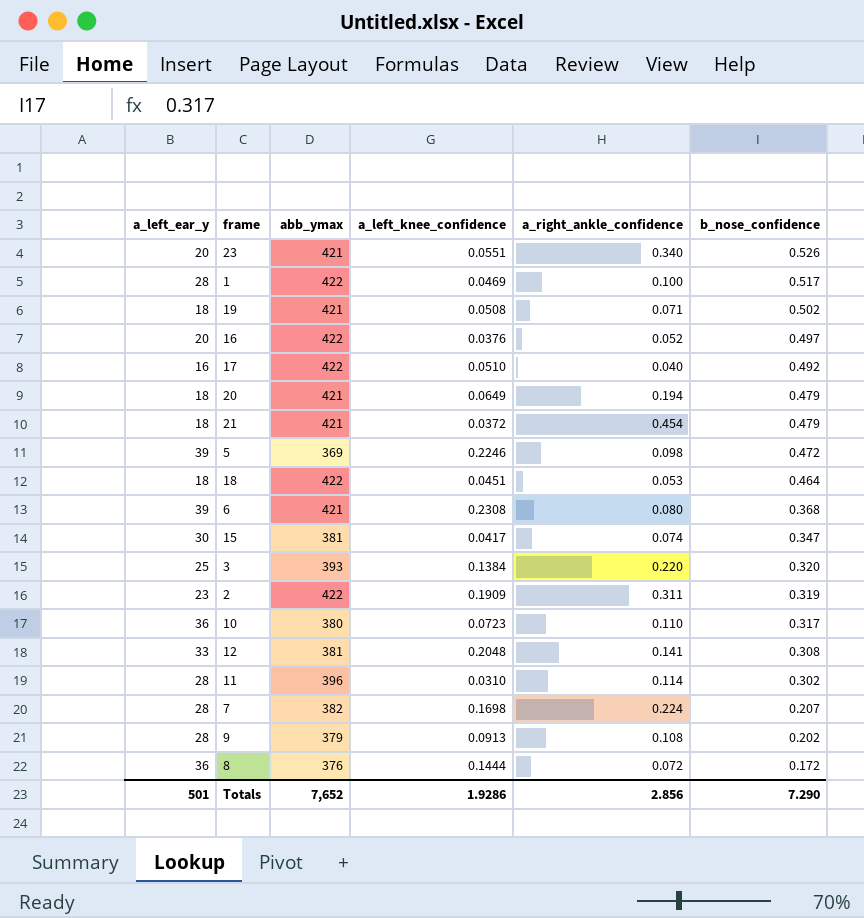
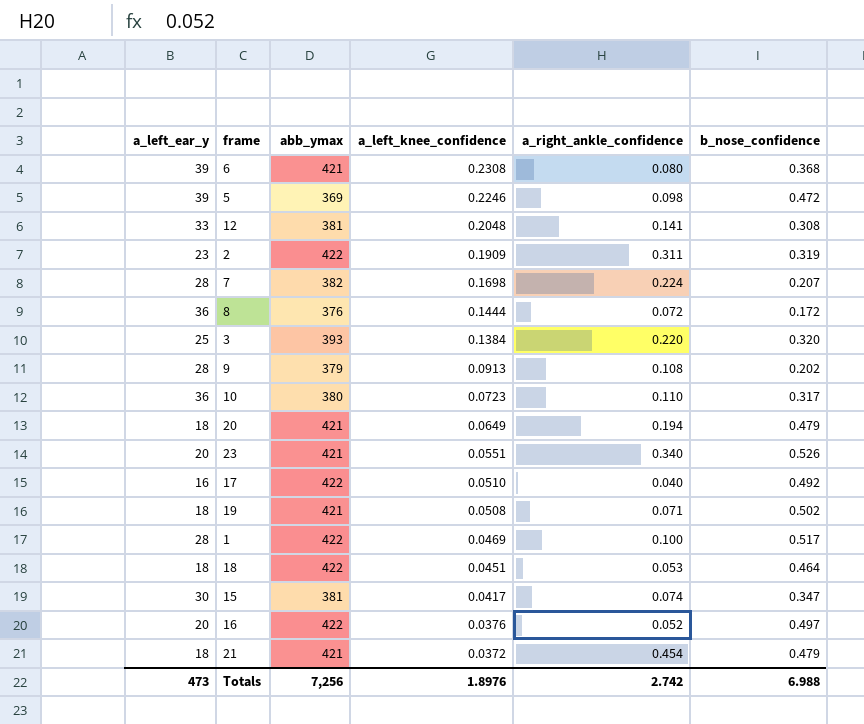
row order: b_nose_confidence descending -> a_left_knee_confidence descending
row 11: 28 | 396 | 0.0310 | 0.114 | 0.302 -> none
Totals | a_left_ear_y: 501 -> 473
Totals | abb_ymax: 7,652 -> 7,256
Totals | a_left_knee_confidence: 1.9286 -> 1.8976
Totals | a_right_ankle_confidence: 2.856 -> 2.742
Totals | b_nose_confidence: 7.290 -> 6.988

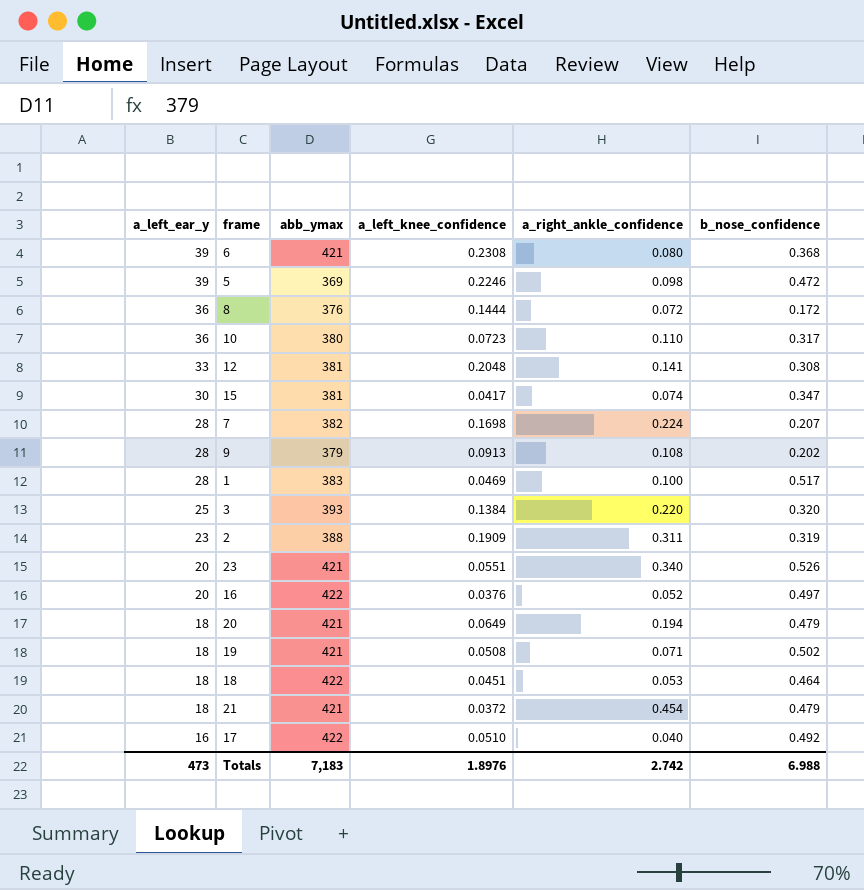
row order: a_left_knee_confidence descending -> a_left_ear_y descending
1 | abb_ymax: 422 -> 383
2 | abb_ymax: 422 -> 388
Totals | abb_ymax: 7,256 -> 7,183

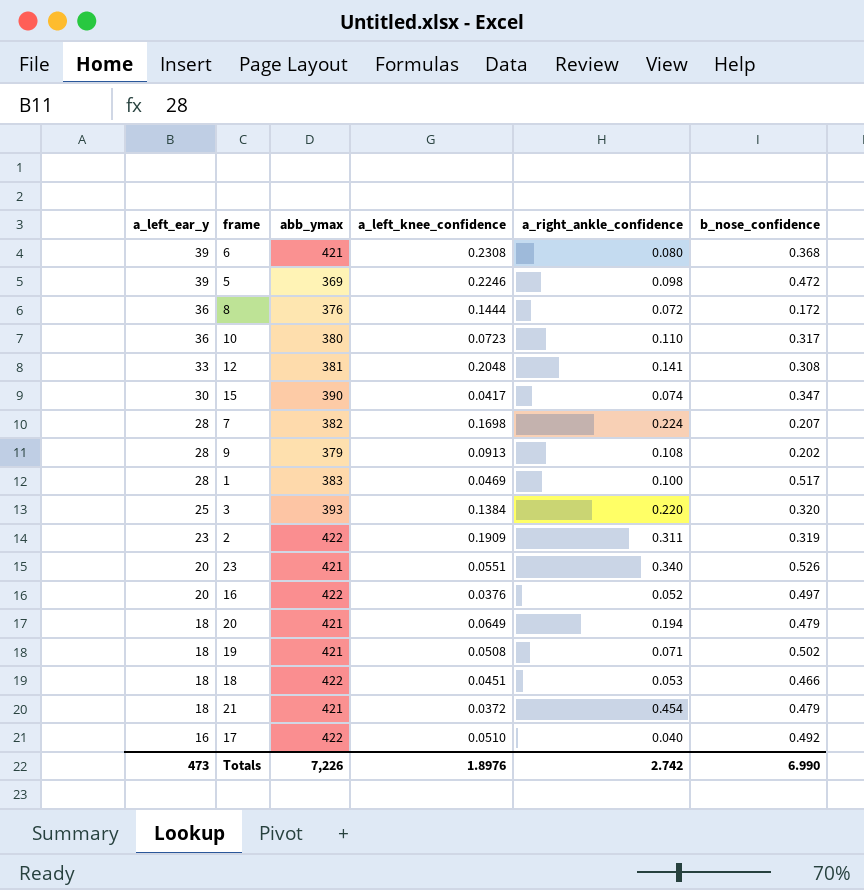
15 | abb_ymax: 381 -> 390
2 | abb_ymax: 388 -> 422
18 | b_nose_confidence: 0.464 -> 0.466
Totals | abb_ymax: 7,183 -> 7,226
Totals | b_nose_confidence: 6.988 -> 6.990

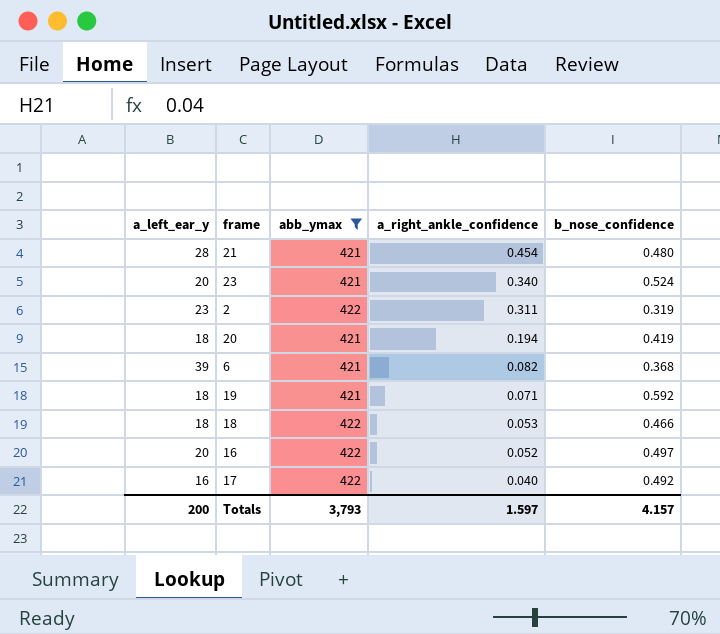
filter: none -> abb_ymax >= 421
row order: a_left_ear_y descending -> a_right_ankle_confidence descending
column a_left_knee_confidence | position: 4 -> none
21 | a_left_ear_y: 18 -> 28
21 | b_nose_confidence: 0.479 -> 0.480
23 | b_nose_confidence: 0.526 -> 0.524
20 | b_nose_confidence: 0.479 -> 0.419
6 | a_right_ankle_confidence: 0.080 -> 0.082
19 | b_nose_confidence: 0.502 -> 0.592
Totals | a_left_ear_y: 473 -> 200
Totals | abb_ymax: 7,226 -> 3,793
Totals | a_right_ankle_confidence: 2.742 -> 1.597
Totals | b_nose_confidence: 6.990 -> 4.157

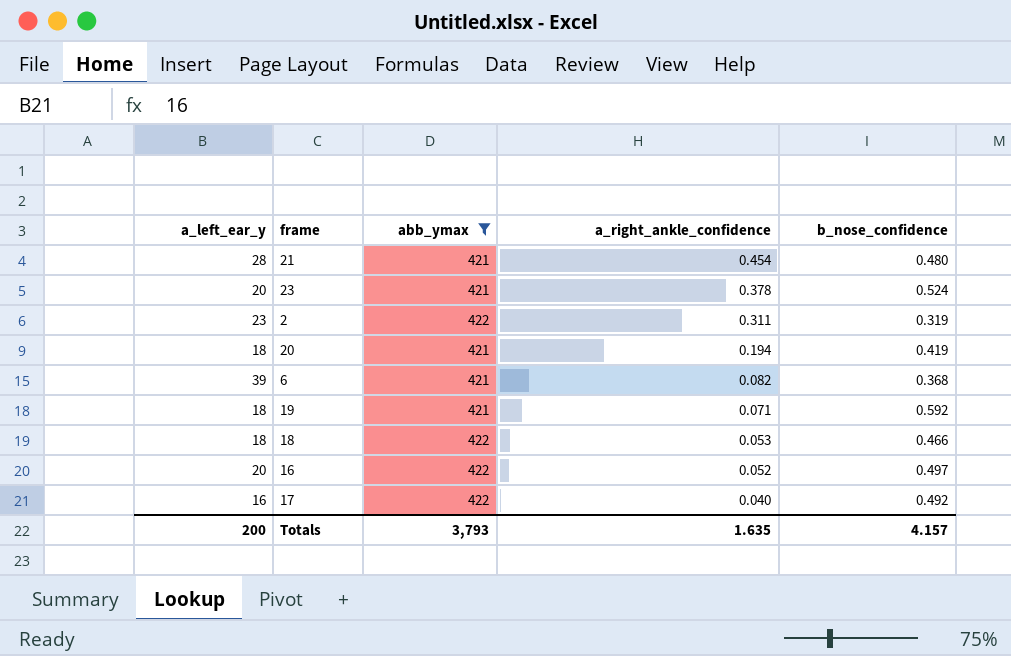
23 | a_right_ankle_confidence: 0.340 -> 0.378
Totals | a_right_ankle_confidence: 1.597 -> 1.635

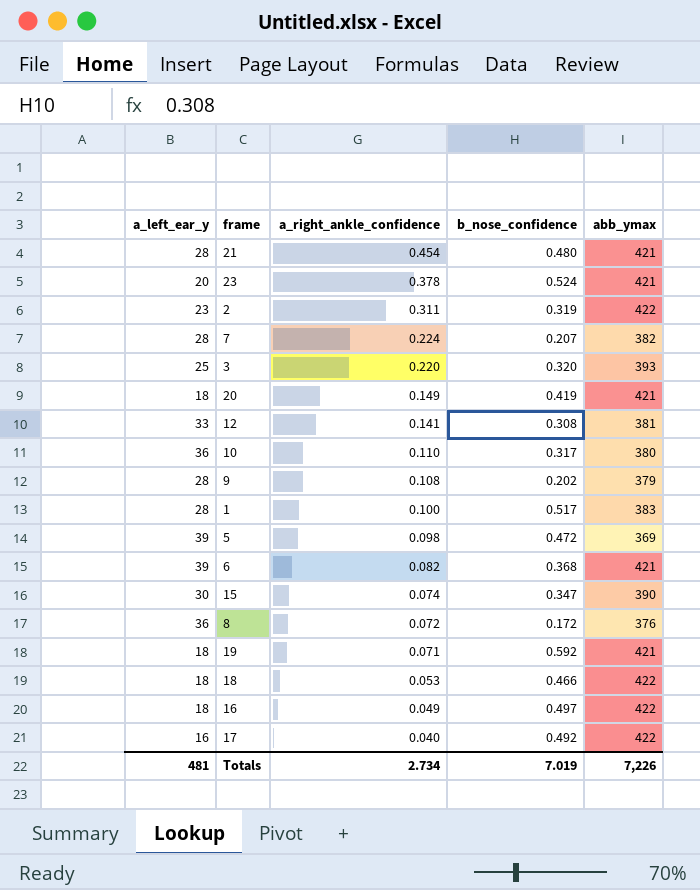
filter: abb_ymax >= 421 -> none
column abb_ymax | position: 3 -> 5
20 | a_right_ankle_confidence: 0.194 -> 0.149
16 | a_left_ear_y: 20 -> 18
16 | a_right_ankle_confidence: 0.052 -> 0.049
Totals | a_left_ear_y: 200 -> 481
Totals | a_right_ankle_confidence: 1.635 -> 2.734
Totals | b_nose_confidence: 4.157 -> 7.019
Totals | abb_ymax: 3,793 -> 7,226

